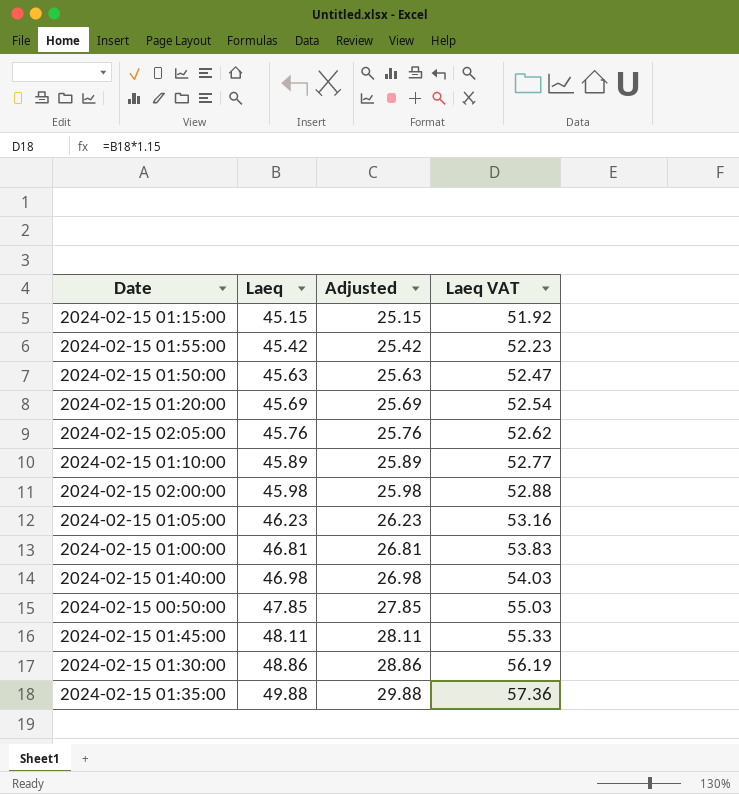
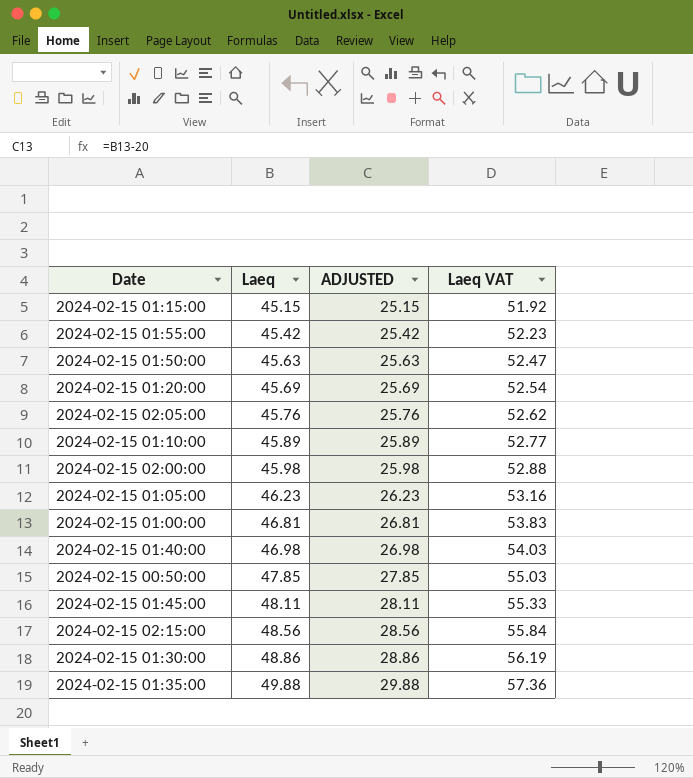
column name: Adjusted -> ADJUSTED
row 2024-02-15 02:15:00: none -> 48.56 | 28.56 | 55.84

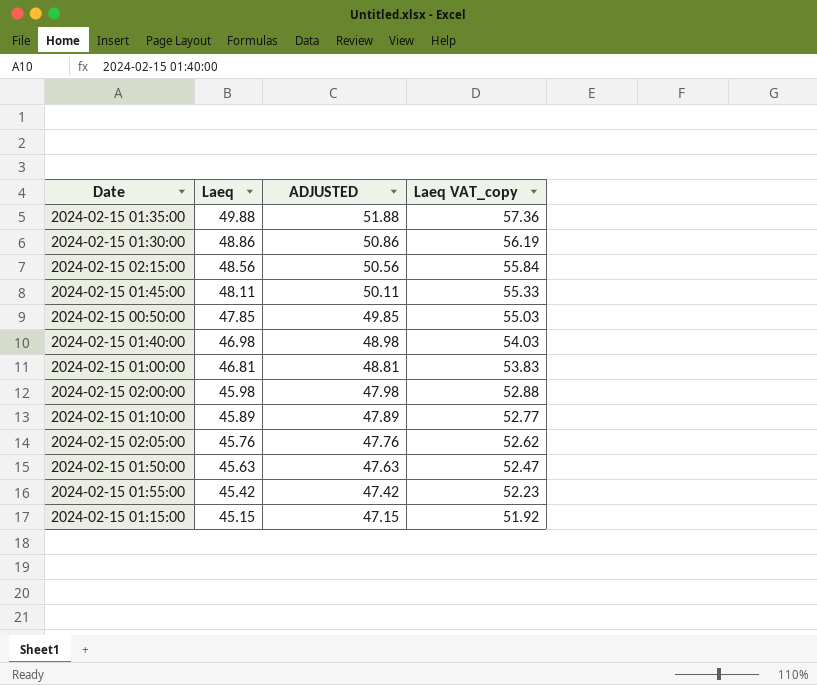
row order: Laeq ascending -> Laeq descending
column ADJUSTED | formula: [Laeq] - 20 -> [Laeq] + 2
column name: Laeq VAT -> Laeq VAT_copy
row 2024-02-15 01:20:00: 45.69 | 25.69 | 52.54 -> none
row 2024-02-15 01:05:00: 46.23 | 26.23 | 53.16 -> none

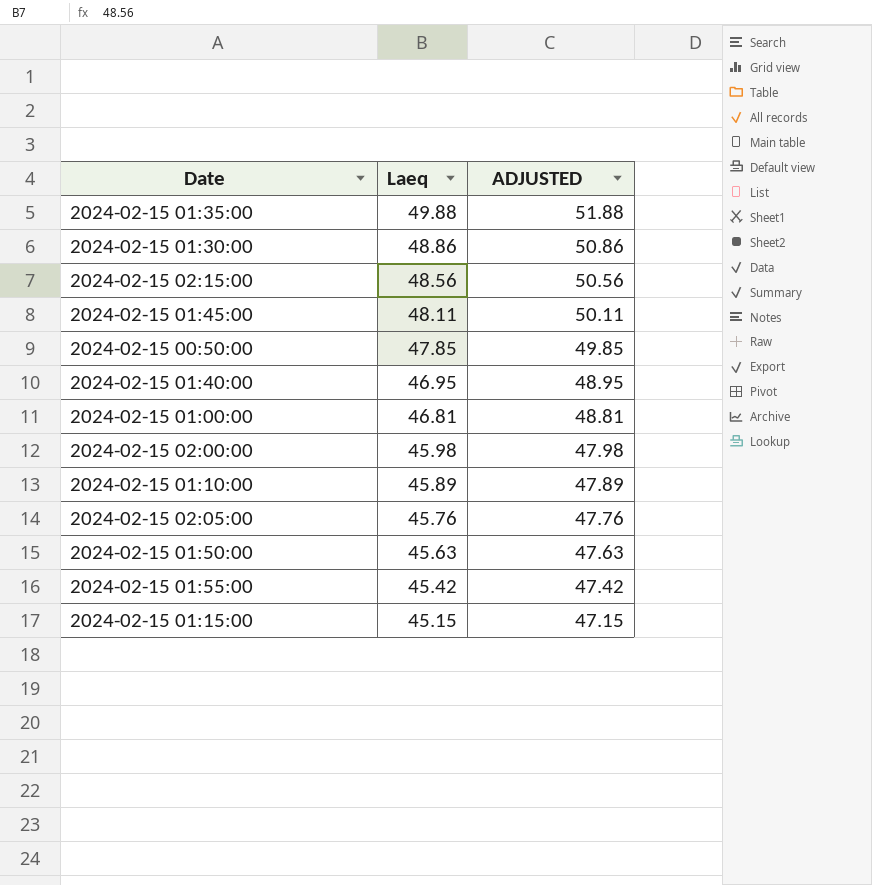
column Laeq VAT_copy | formula: [Laeq] * 1.15 -> none
2024-02-15 01:40:00 | Laeq: 46.98 -> 46.95
2024-02-15 01:40:00 | ADJUSTED: 48.98 -> 48.95

